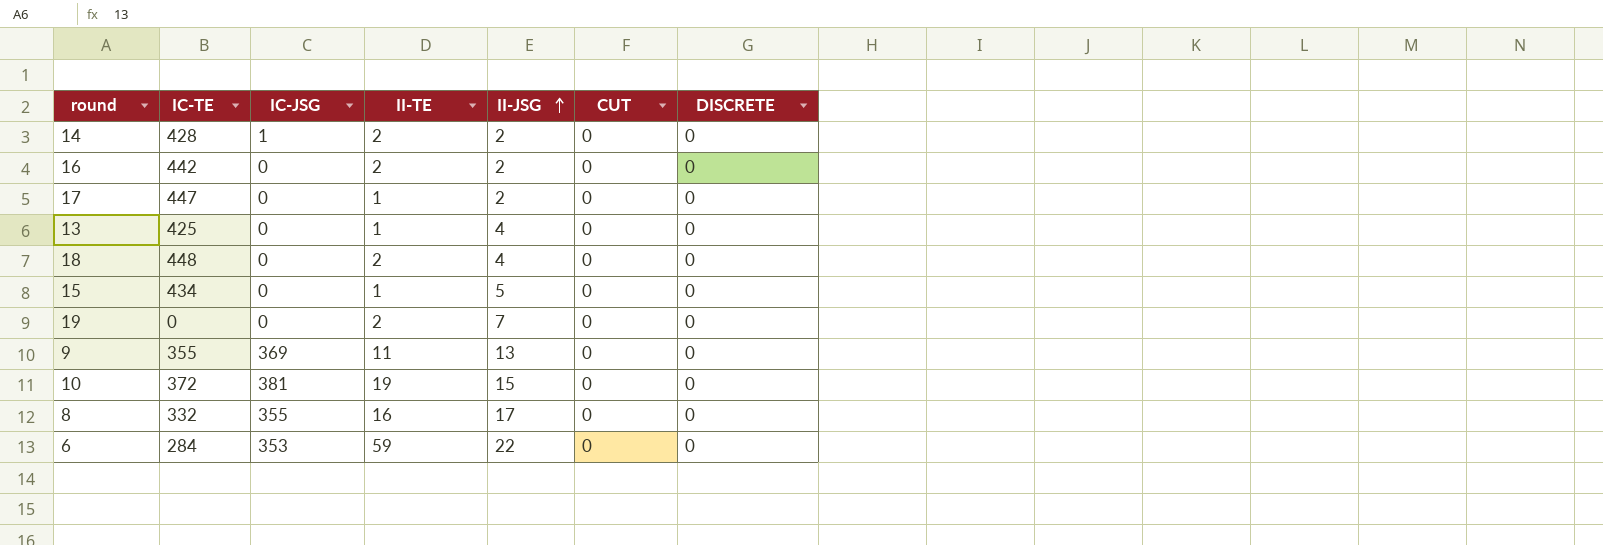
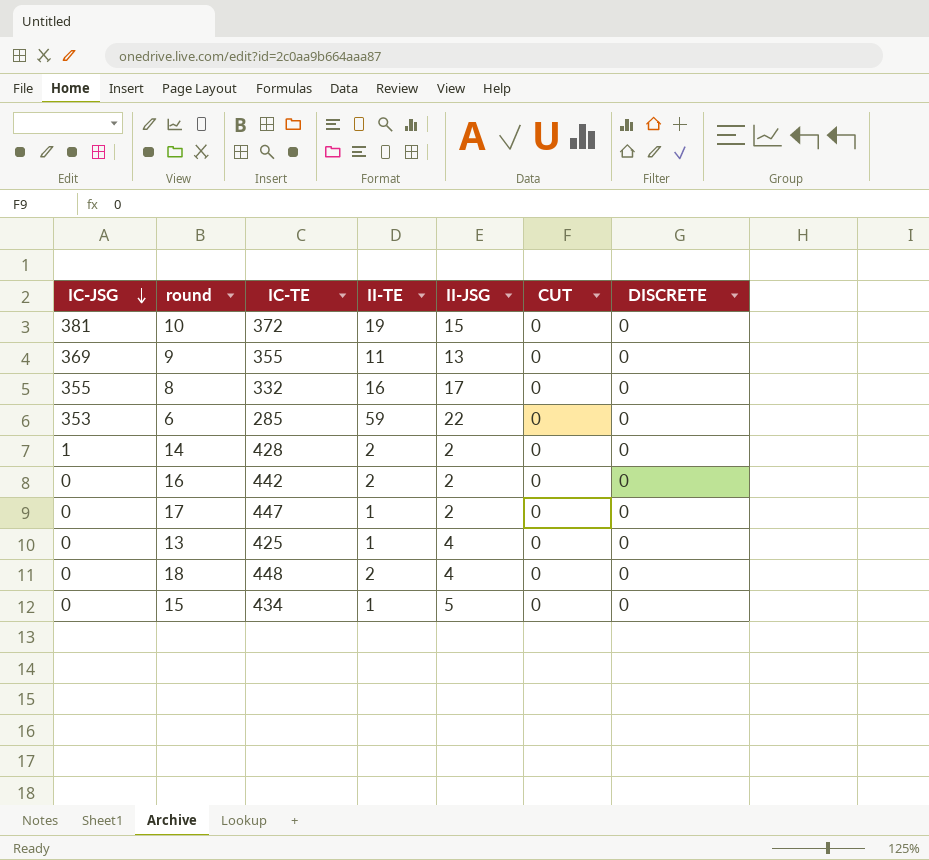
row order: II-JSG ascending -> IC-JSG descending
column IC-JSG | position: 3 -> 1
row 19: 0 | 0 | 2 | 7 | 0 | 0 -> none
6 | IC-TE: 284 -> 285

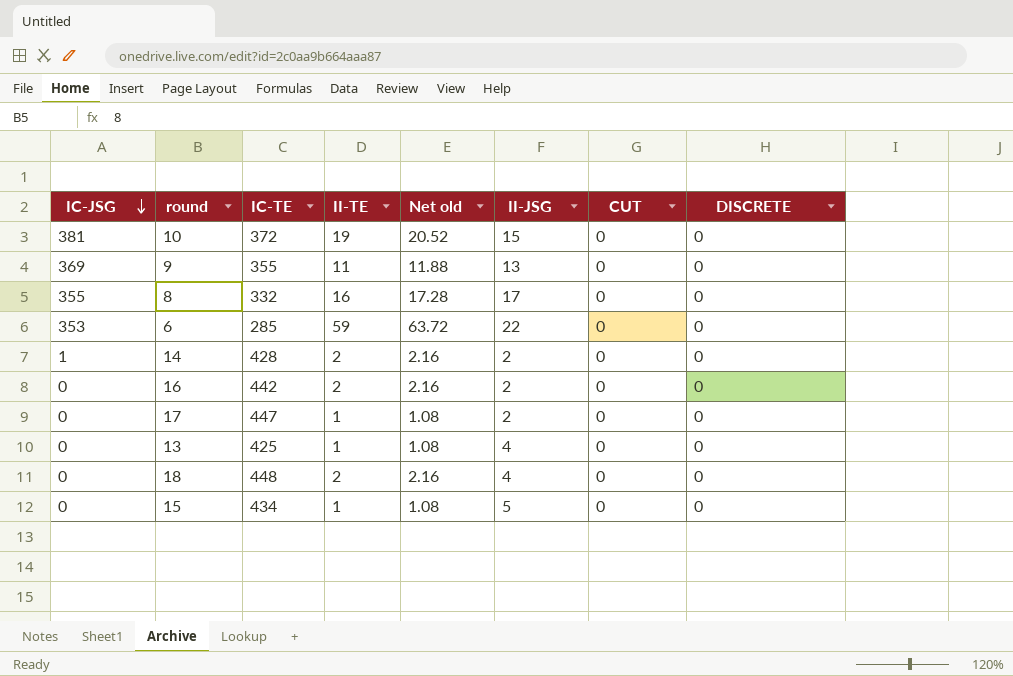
column Net old | formula: none -> [II-TE] * 1.08

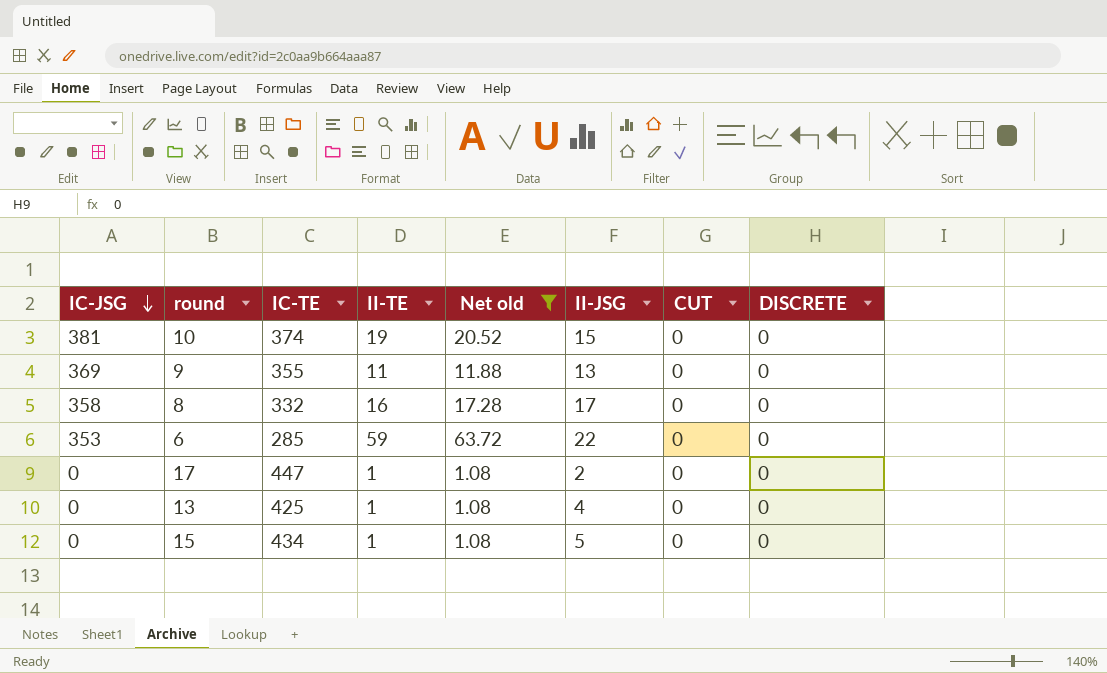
filter: none -> Net old != 2.16
10 | IC-TE: 372 -> 374
8 | IC-JSG: 355 -> 358

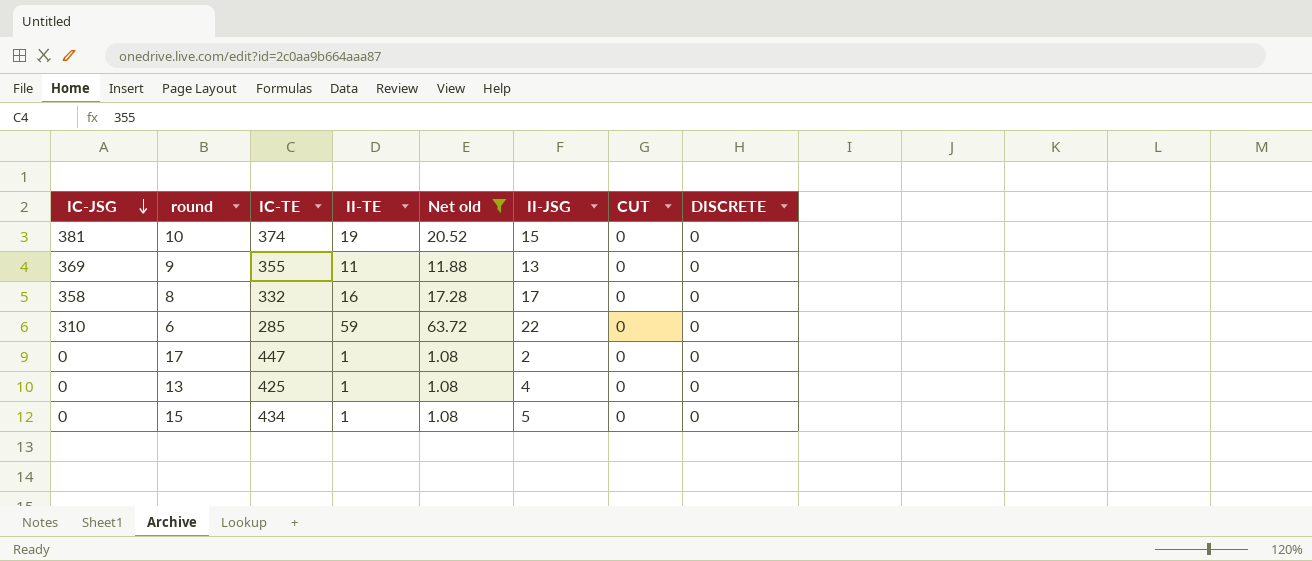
6 | IC-JSG: 353 -> 310

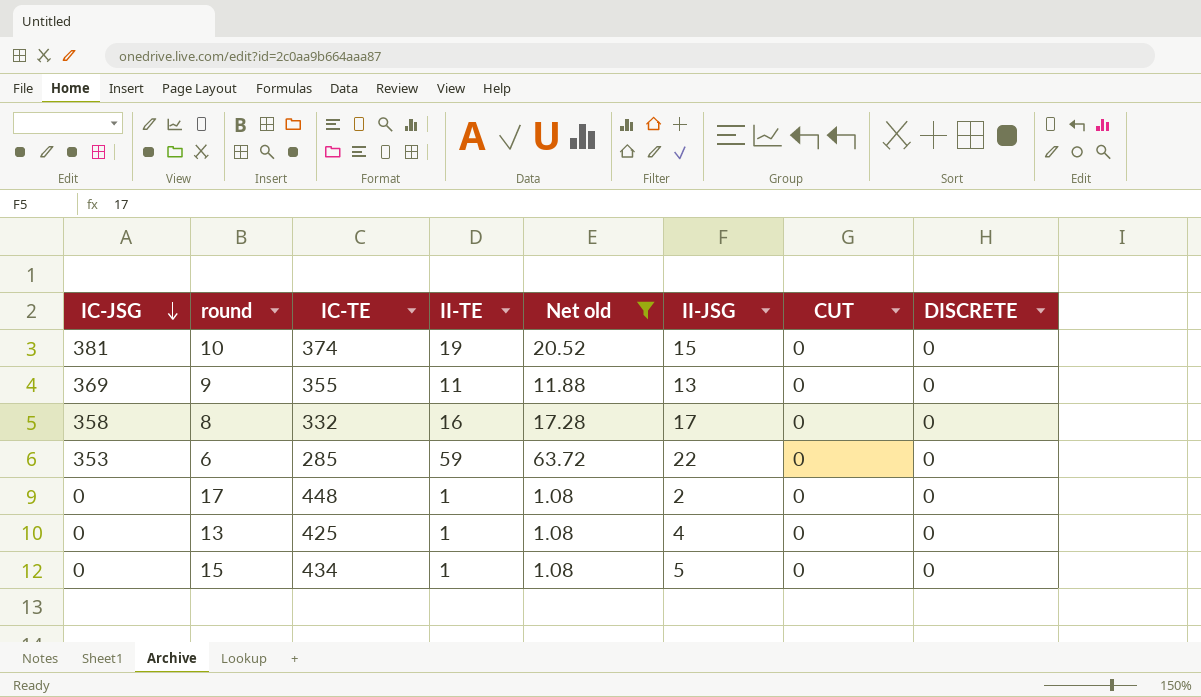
6 | IC-JSG: 310 -> 353
17 | IC-TE: 447 -> 448

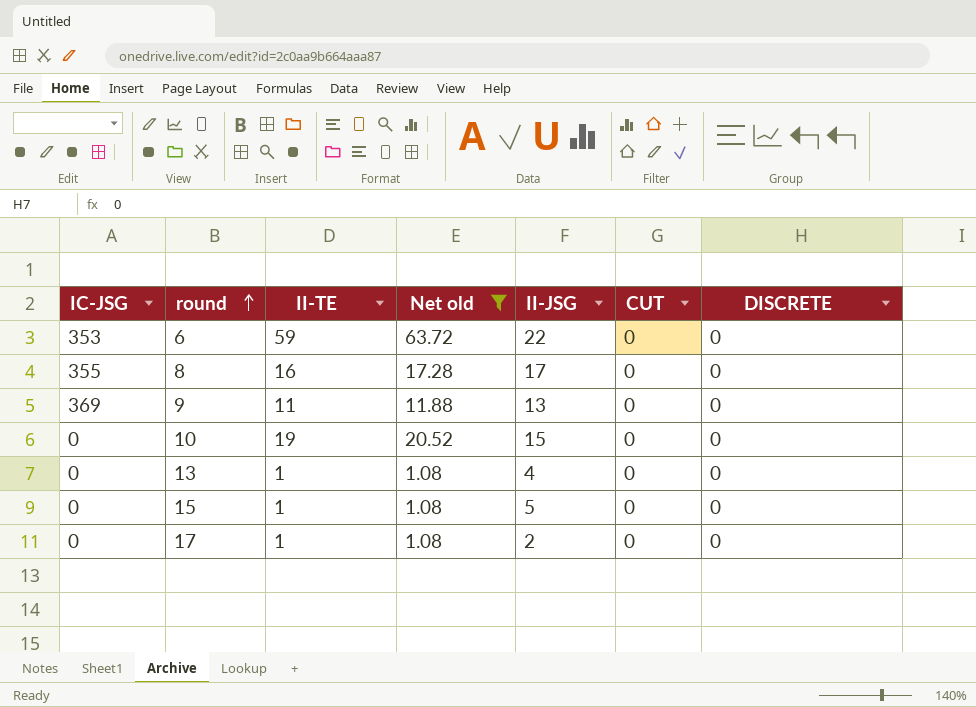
row order: IC-JSG descending -> round ascending
column IC-TE | position: 3 -> none
8 | IC-JSG: 358 -> 355
10 | IC-JSG: 381 -> 0

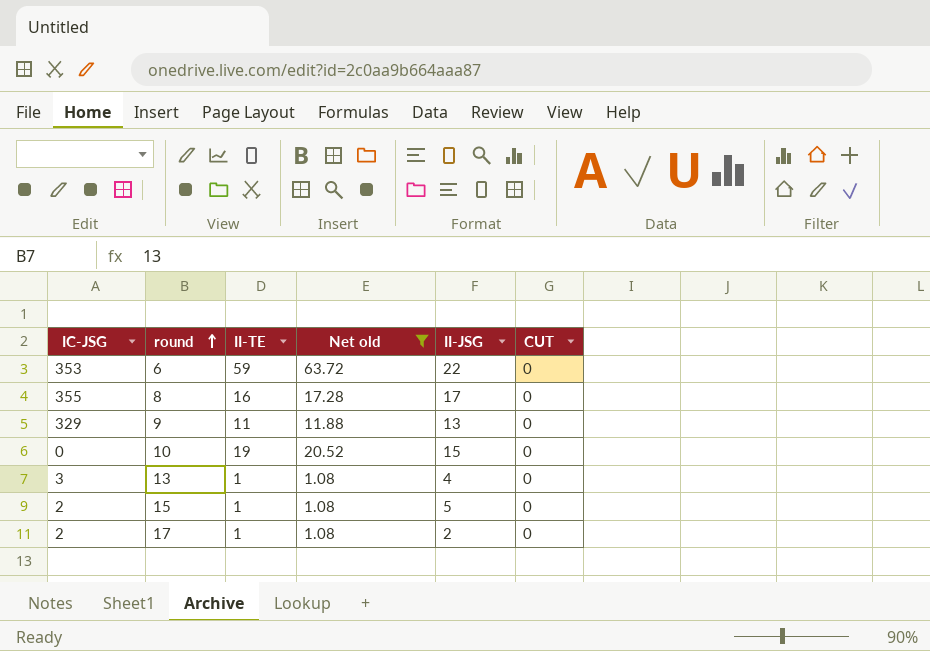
column DISCRETE | position: 7 -> none
9 | IC-JSG: 369 -> 329
13 | IC-JSG: 0 -> 3
15 | IC-JSG: 0 -> 2
17 | IC-JSG: 0 -> 2

